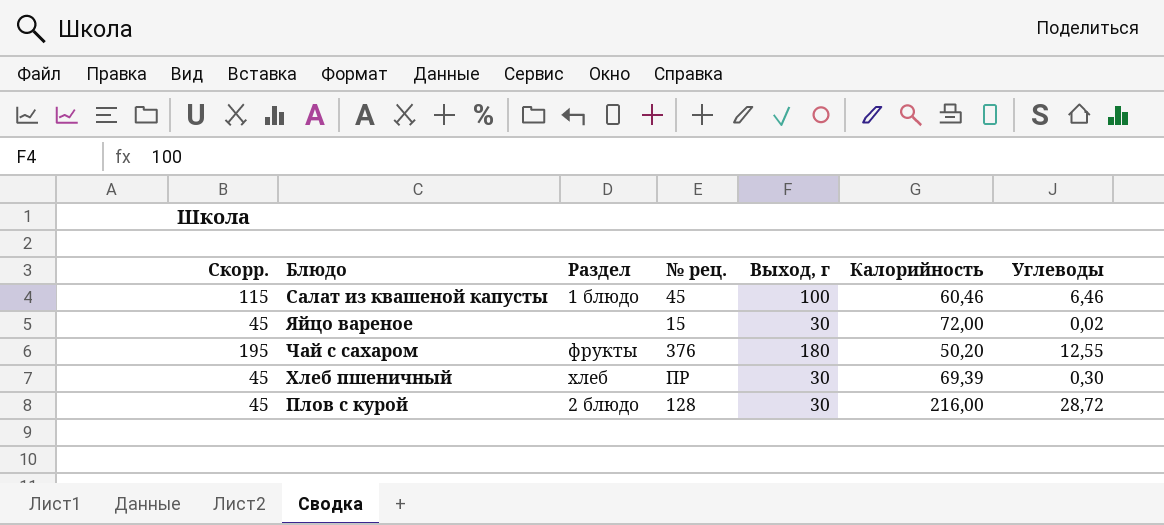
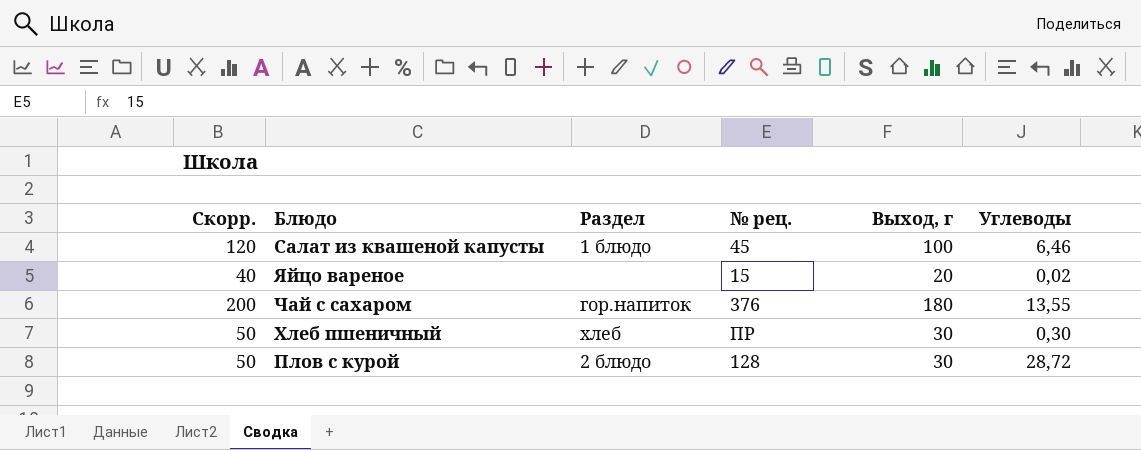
column Калорийность | position: 6 -> none
column Скорр. | formula: [Выход, г] + 15 -> [Выход, г] + 20
Яйцо вареное | Выход, г: 30 -> 20
Чай с сахаром | Раздел: фрукты -> гор.напиток
Чай с сахаром | Углеводы: 12,55 -> 13,55

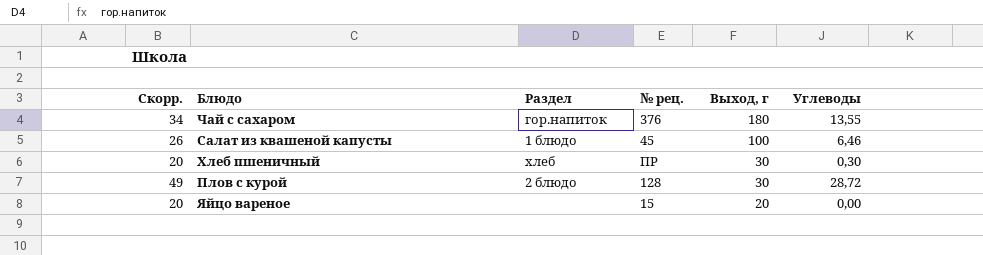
row order: none -> Выход, г descending
column Скорр. | formula: [Выход, г] + 20 -> [Углеводы] + 20
Яйцо вареное | Углеводы: 0,02 -> 0,00

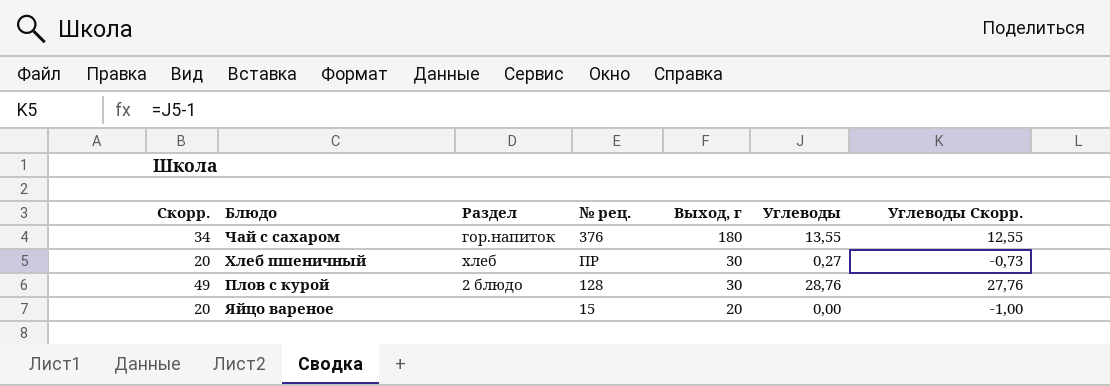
column Углеводы Скорр. | formula: none -> [Углеводы] - 1
row Салат из квашеной капусты: 26 | 1 блюдо | 45 | 100 | 6,46 -> none
Хлеб пшеничный | Углеводы: 0,30 -> 0,27
Плов с курой | Углеводы: 28,72 -> 28,76

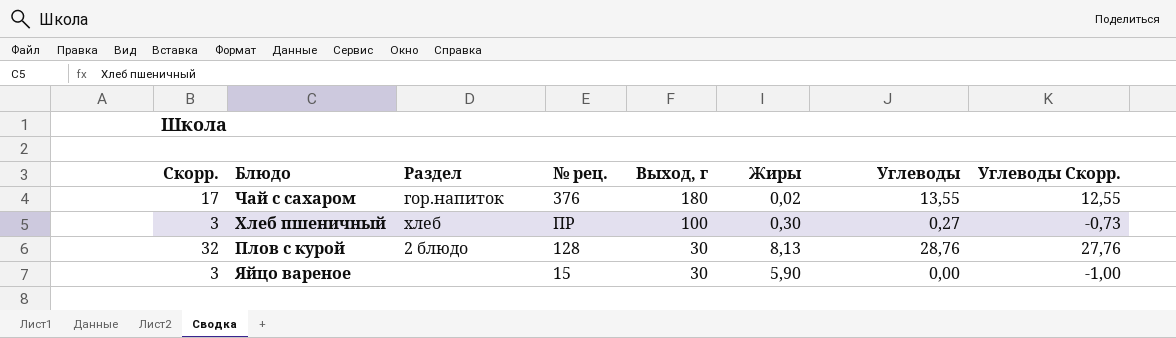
column Скорр. | formula: [Углеводы] + 20 -> [Углеводы] + 3
column Жиры | position: none -> 6
Хлеб пшеничный | Выход, г: 30 -> 100
Яйцо вареное | Выход, г: 20 -> 30

